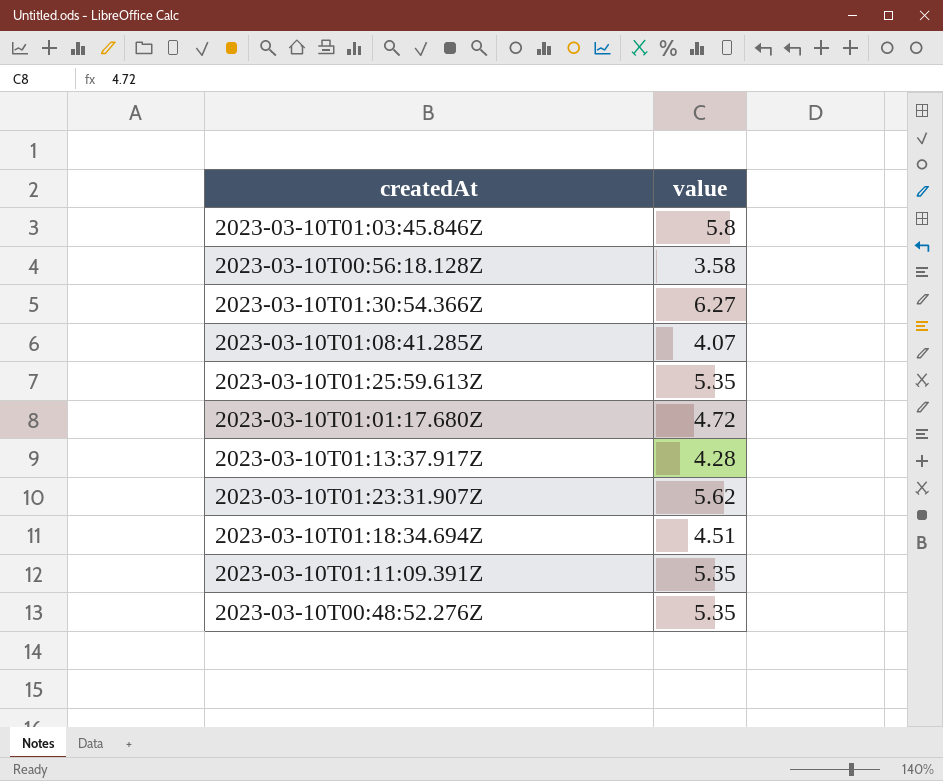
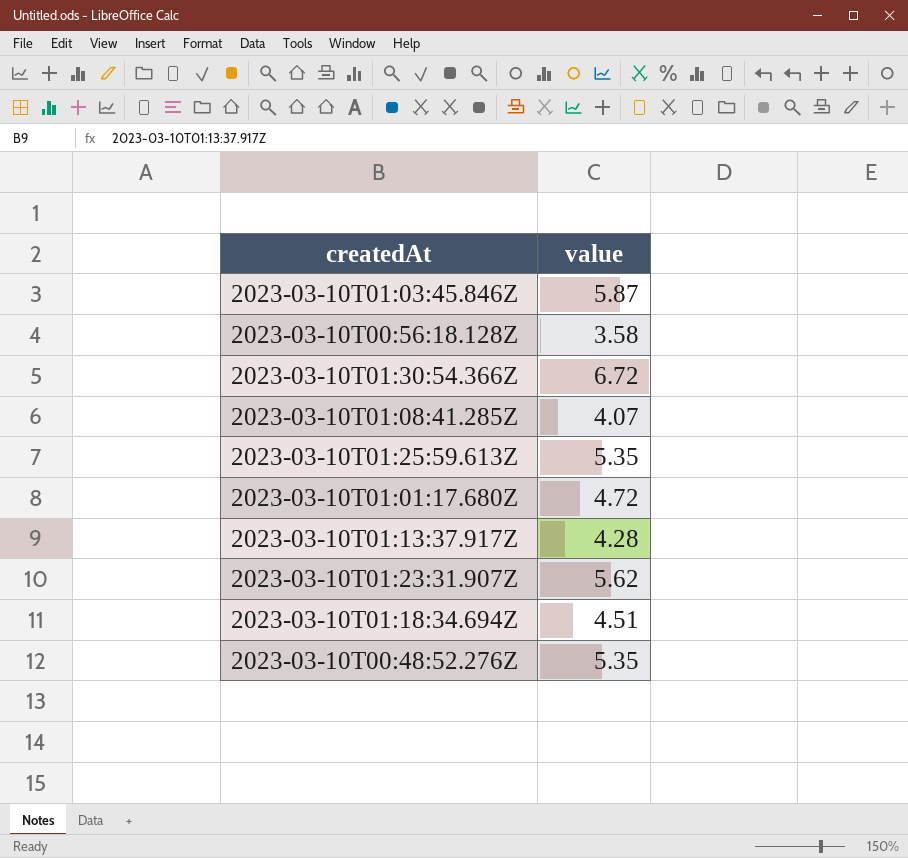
row 2023-03-10T01:11:09.391Z: 5.35 -> none
2023-03-10T01:03:45.846Z | value: 5.8 -> 5.87
2023-03-10T01:30:54.366Z | value: 6.27 -> 6.72

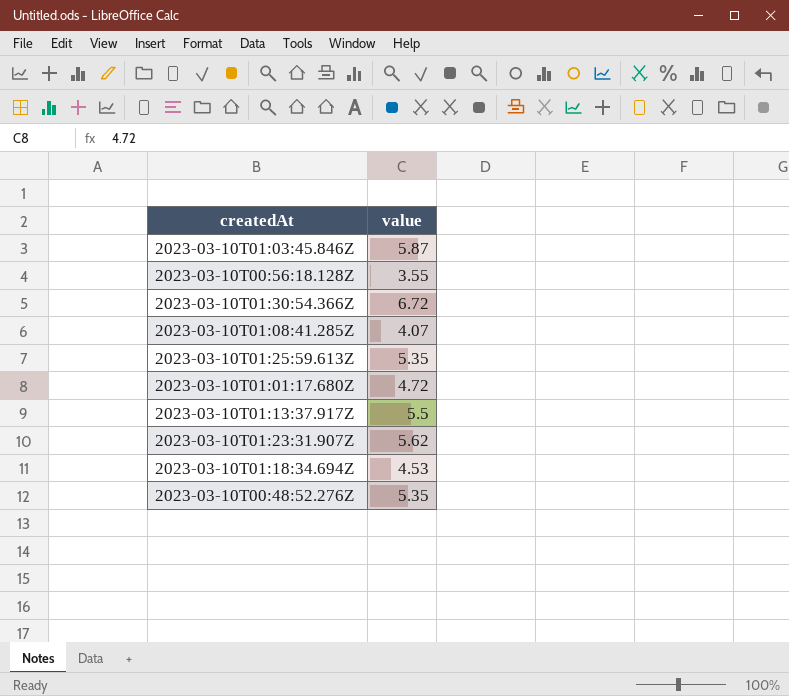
2023-03-10T00:56:18.128Z | value: 3.58 -> 3.55
2023-03-10T01:13:37.917Z | value: 4.28 -> 5.5
2023-03-10T01:18:34.694Z | value: 4.51 -> 4.53

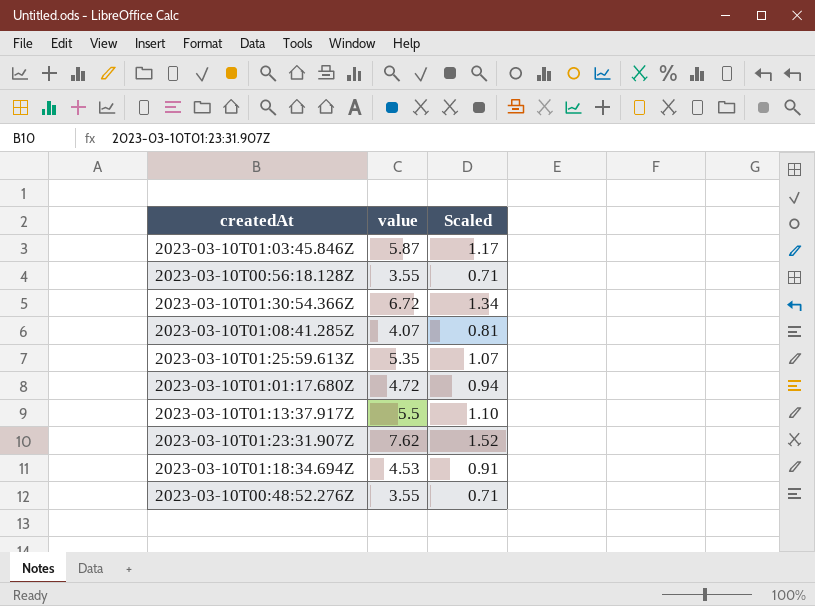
column Scaled | formula: none -> [value] * 0.2
2023-03-10T01:23:31.907Z | value: 5.62 -> 7.62
2023-03-10T00:48:52.276Z | value: 5.35 -> 3.55

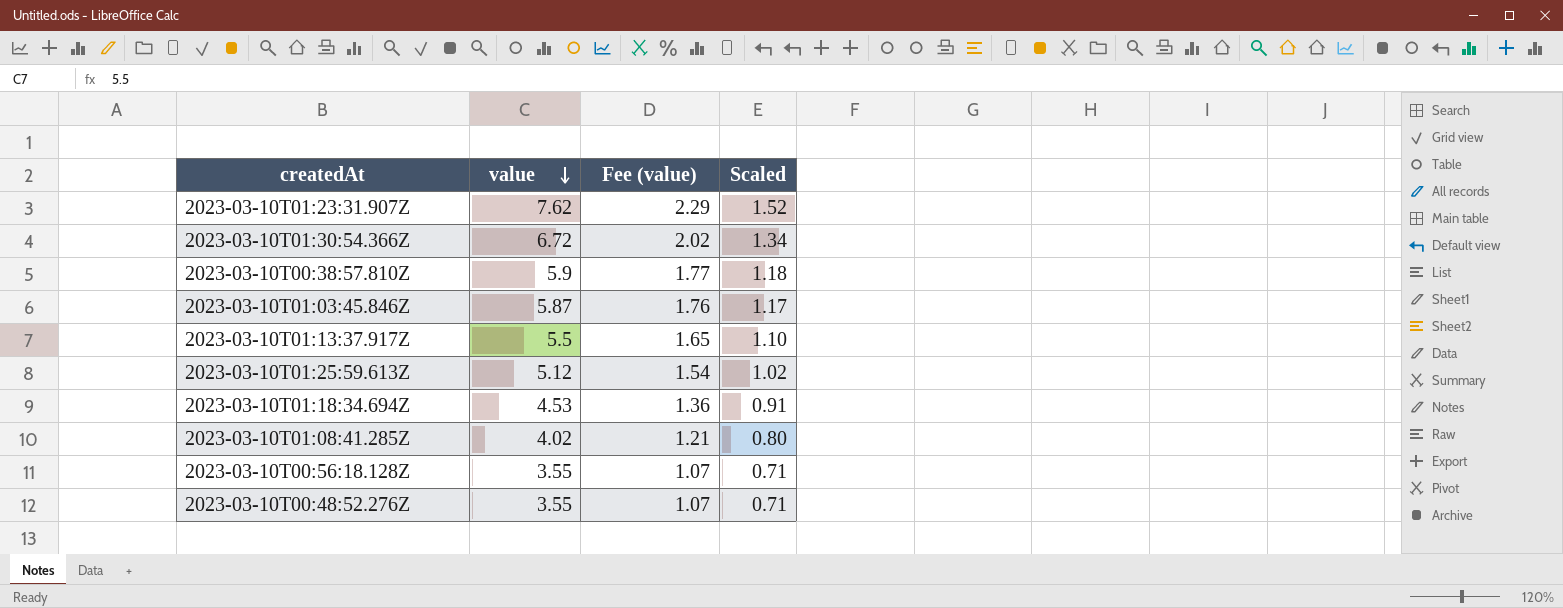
row order: none -> value descending
column Fee (value) | formula: none -> [value] * 0.3
row 2023-03-10T01:01:17.680Z: 4.72 | 0.94 -> none
row 2023-03-10T00:38:57.810Z: none -> 5.9 | 1.77 | 1.18
2023-03-10T01:25:59.613Z | value: 5.35 -> 5.12
2023-03-10T01:25:59.613Z | Scaled: 1.07 -> 1.02
2023-03-10T01:08:41.285Z | value: 4.07 -> 4.02
2023-03-10T01:08:41.285Z | Scaled: 0.81 -> 0.80

